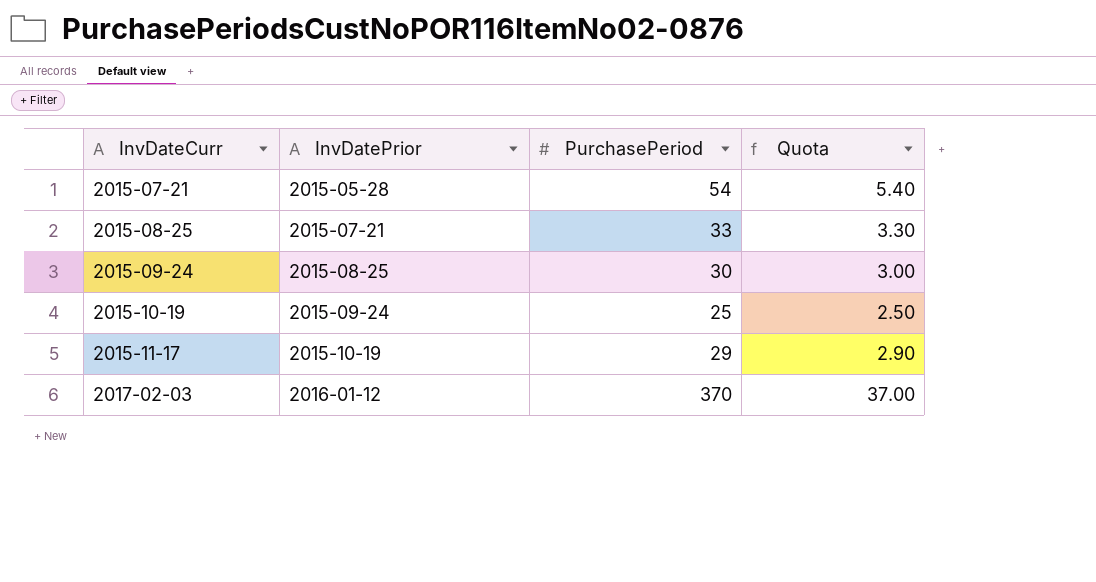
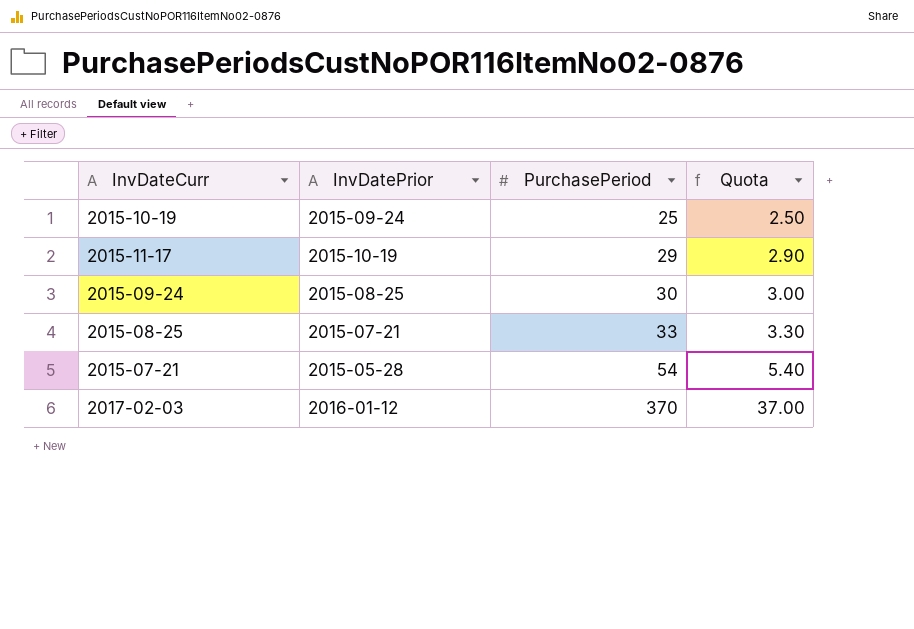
row order: InvDateCurr ascending -> PurchasePeriod ascending

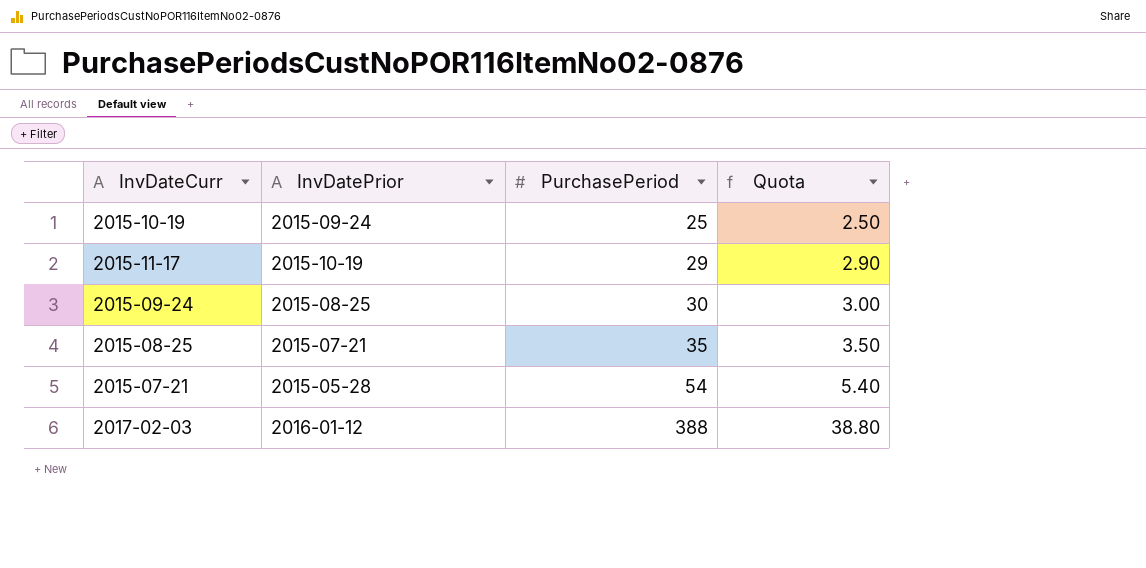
2015-08-25 | PurchasePeriod: 33 -> 35
2015-08-25 | Quota: 3.30 -> 3.50
2017-02-03 | PurchasePeriod: 370 -> 388
2017-02-03 | Quota: 37.00 -> 38.80

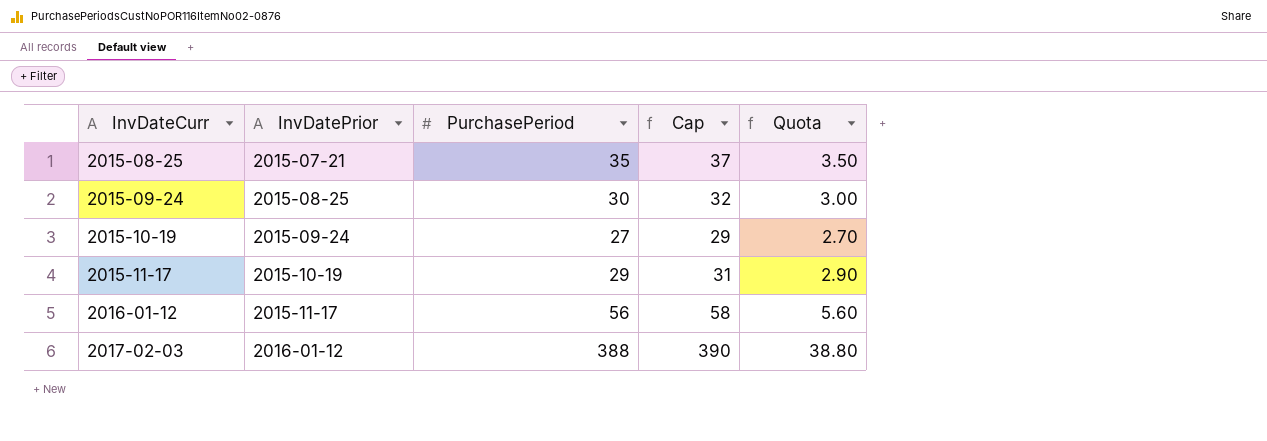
row order: PurchasePeriod ascending -> InvDateCurr ascending
column Cap | formula: none -> [PurchasePeriod] + 2
row 2015-07-21: 2015-05-28 | 54 | 5.40 -> none
2015-10-19 | PurchasePeriod: 25 -> 27
2015-10-19 | Quota: 2.50 -> 2.70
row 2016-01-12: none -> 2015-11-17 | 56 | 58 | 5.60

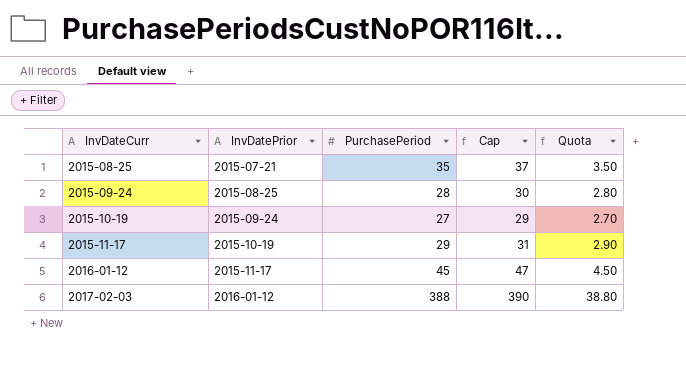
2015-09-24 | PurchasePeriod: 30 -> 28
2015-09-24 | Cap: 32 -> 30
2015-09-24 | Quota: 3.00 -> 2.80
2016-01-12 | PurchasePeriod: 56 -> 45
2016-01-12 | Cap: 58 -> 47
2016-01-12 | Quota: 5.60 -> 4.50

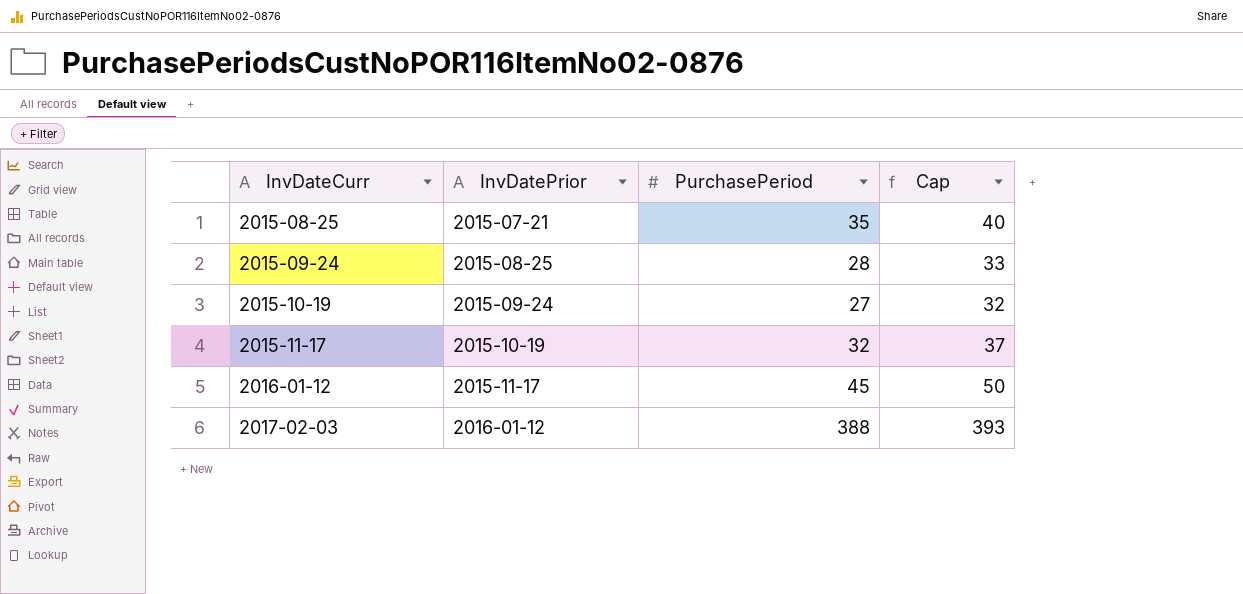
column Quota | formula: [PurchasePeriod] * 0.1 -> none
column Cap | formula: [PurchasePeriod] + 2 -> [PurchasePeriod] + 5
2015-11-17 | PurchasePeriod: 29 -> 32

